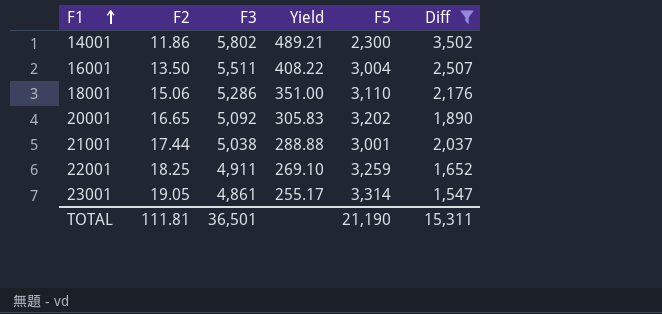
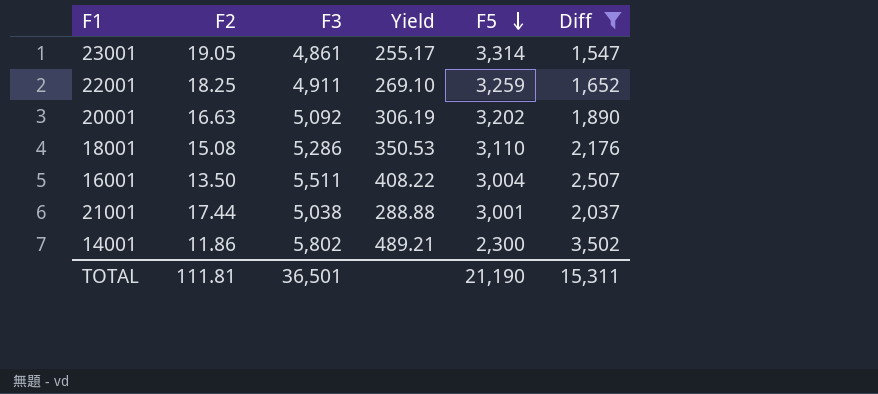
row order: F1 ascending -> F5 descending
20001 | F2: 16.65 -> 16.63
20001 | Yield: 305.83 -> 306.19
18001 | F2: 15.06 -> 15.08
18001 | Yield: 351.00 -> 350.53

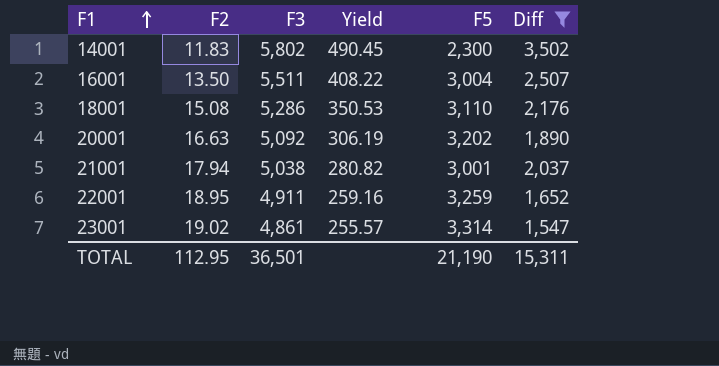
row order: F5 descending -> F1 ascending
14001 | F2: 11.86 -> 11.83
14001 | Yield: 489.21 -> 490.45
21001 | F2: 17.44 -> 17.94
21001 | Yield: 288.88 -> 280.82
22001 | F2: 18.25 -> 18.95
22001 | Yield: 269.10 -> 259.16
23001 | F2: 19.05 -> 19.02
23001 | Yield: 255.17 -> 255.57
TOTAL | F2: 111.81 -> 112.95

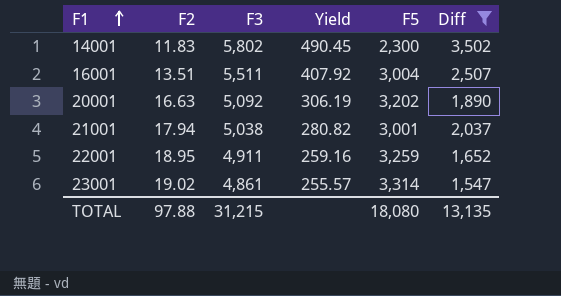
row 18001: 15.08 | 5,286 | 350.53 | 3,110 | 2,176 -> none
16001 | F2: 13.50 -> 13.51
16001 | Yield: 408.22 -> 407.92
TOTAL | F2: 112.95 -> 97.88
TOTAL | F3: 36,501 -> 31,215
TOTAL | F5: 21,190 -> 18,080
TOTAL | Diff: 15,311 -> 13,135

